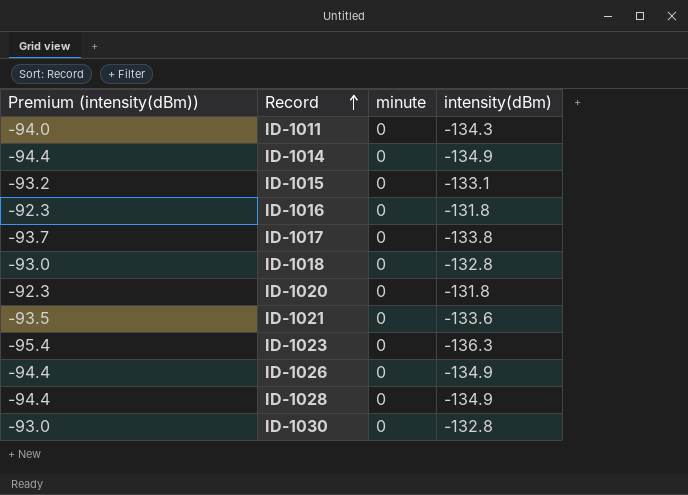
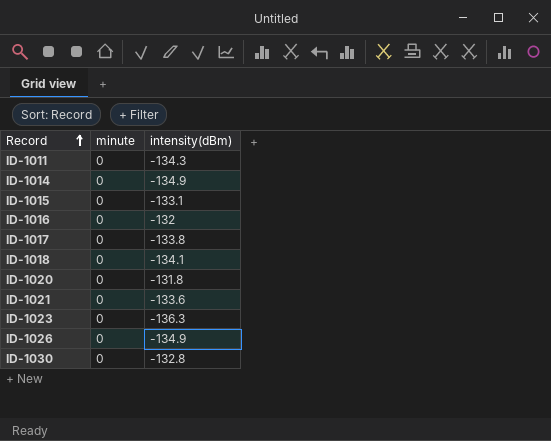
column Premium (intensity(dBm)) | formula: [intensity(dBm)] * 0.7 -> none
row ID-1028: -94.4 | 0 | -134.9 -> none
ID-1016 | intensity(dBm): -131.8 -> -132
ID-1018 | intensity(dBm): -132.8 -> -134.1

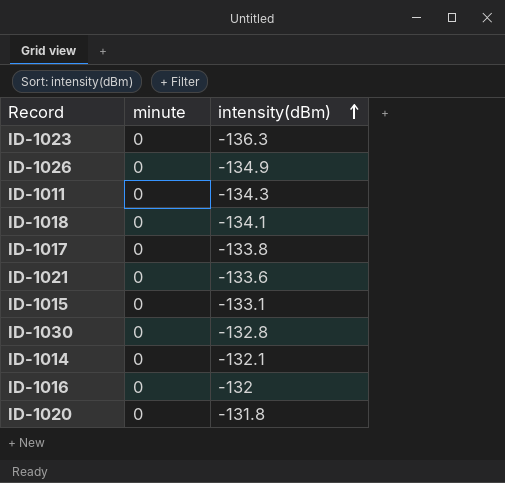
row order: Record ascending -> intensity(dBm) ascending
ID-1014 | intensity(dBm): -134.9 -> -132.1

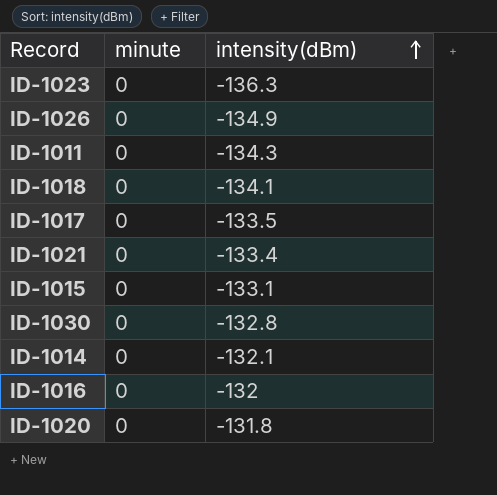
ID-1017 | intensity(dBm): -133.8 -> -133.5
ID-1021 | intensity(dBm): -133.6 -> -133.4

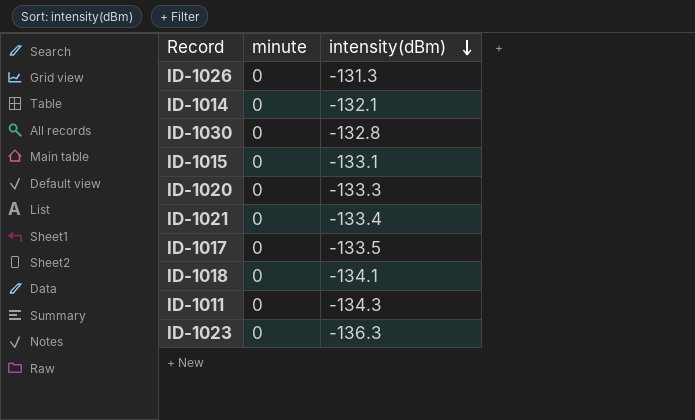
row order: intensity(dBm) ascending -> intensity(dBm) descending
row ID-1016: 0 | -132 -> none
ID-1026 | intensity(dBm): -134.9 -> -131.3
ID-1020 | intensity(dBm): -131.8 -> -133.3

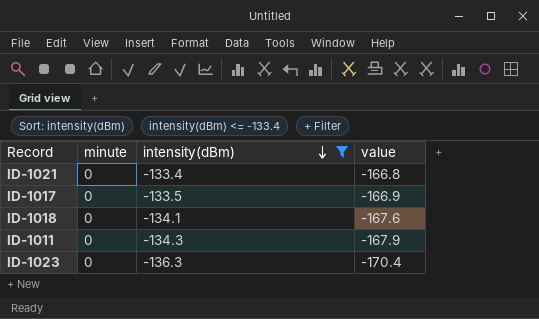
filter: none -> intensity(dBm) <= -133.4
column value | formula: none -> [intensity(dBm)] * 1.25

